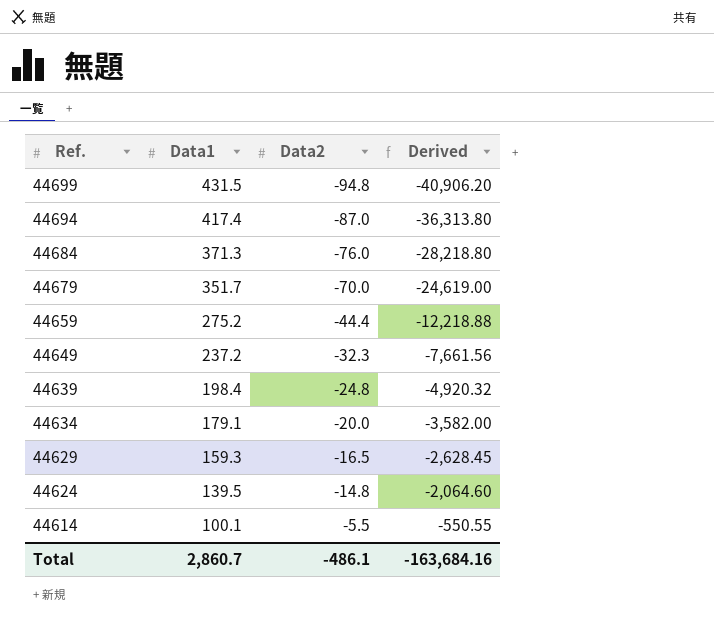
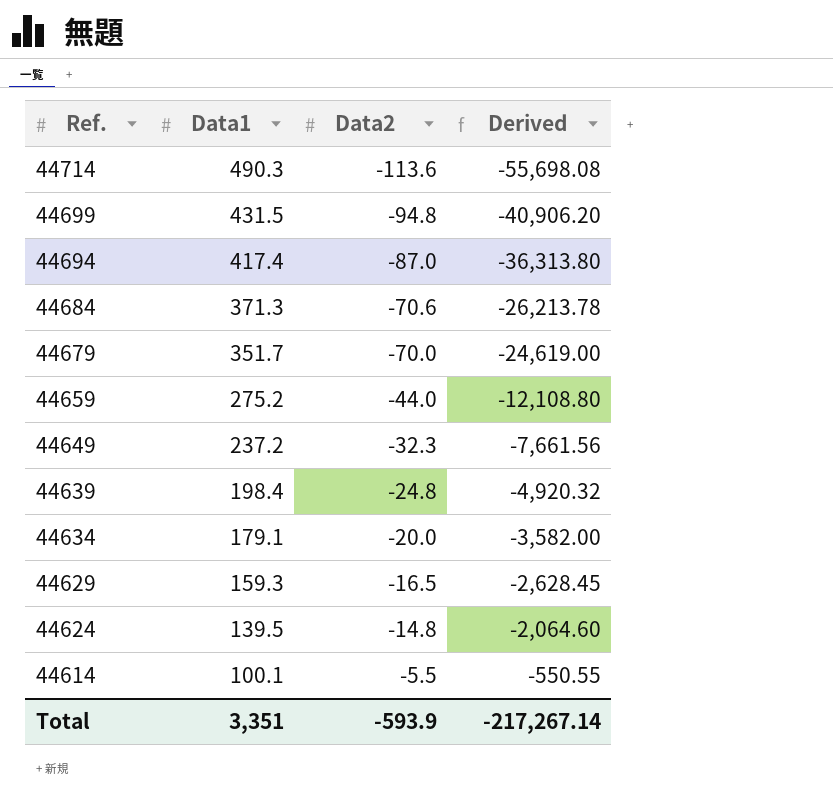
row 44714: none -> 490.3 | -113.6 | -55,698.08
44684 | Data2: -76.0 -> -70.6
44684 | Derived: -28,218.80 -> -26,213.78
44659 | Data2: -44.4 -> -44.0
44659 | Derived: -12,218.88 -> -12,108.80
Total | Data1: 2,860.7 -> 3,351
Total | Data2: -486.1 -> -593.9
Total | Derived: -163,684.16 -> -217,267.14

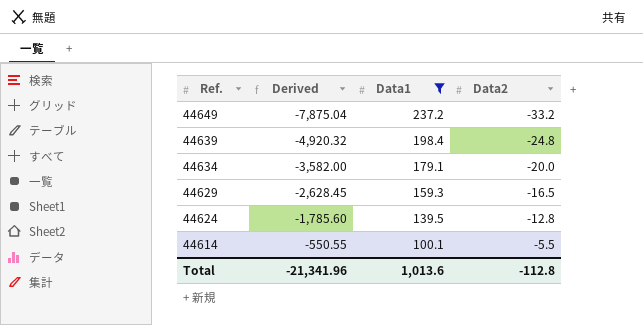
filter: none -> Data1 <= 237.2
column Derived | position: 4 -> 2
44649 | Derived: -7,661.56 -> -7,875.04
44649 | Data2: -32.3 -> -33.2
44624 | Derived: -2,064.60 -> -1,785.60
44624 | Data2: -14.8 -> -12.8
Total | Derived: -217,267.14 -> -21,341.96
Total | Data1: 3,351 -> 1,013.6
Total | Data2: -593.9 -> -112.8

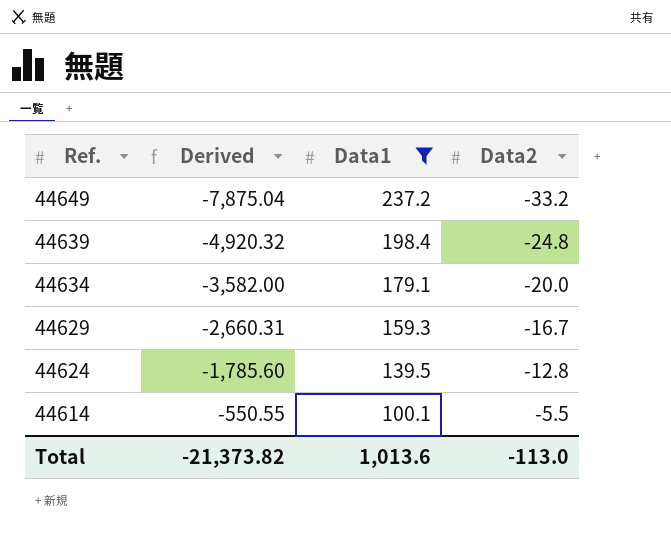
44629 | Derived: -2,628.45 -> -2,660.31
44629 | Data2: -16.5 -> -16.7
Total | Derived: -21,341.96 -> -21,373.82
Total | Data2: -112.8 -> -113.0

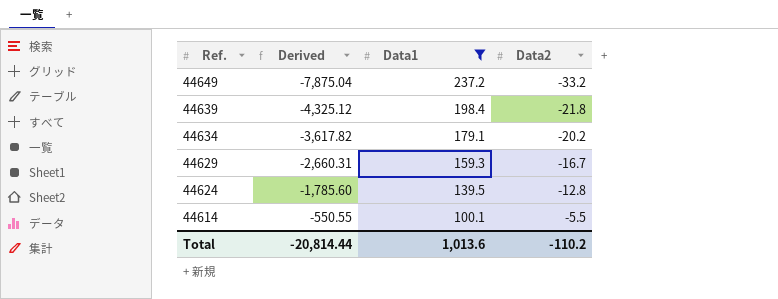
44639 | Derived: -4,920.32 -> -4,325.12
44639 | Data2: -24.8 -> -21.8
44634 | Derived: -3,582.00 -> -3,617.82
44634 | Data2: -20.0 -> -20.2
Total | Derived: -21,373.82 -> -20,814.44
Total | Data2: -113.0 -> -110.2

